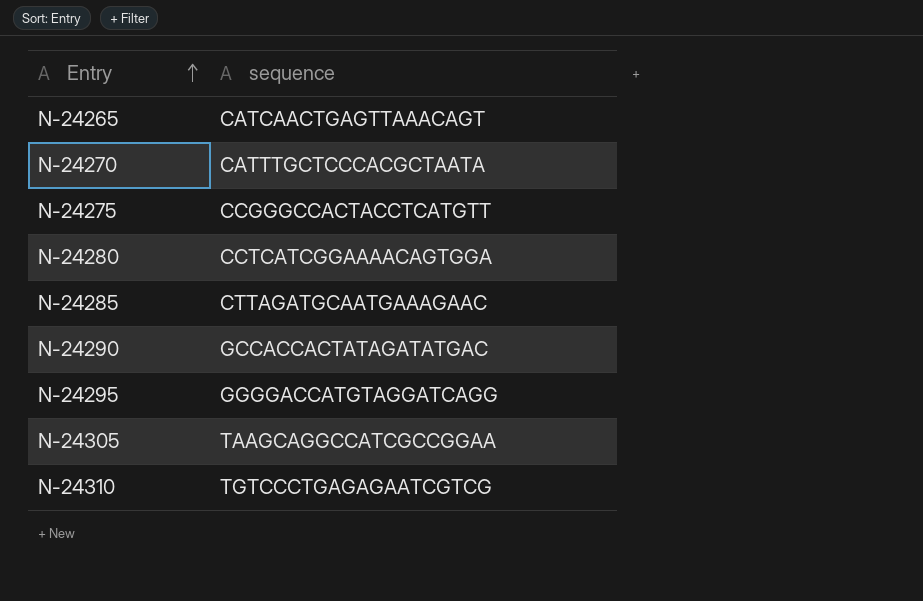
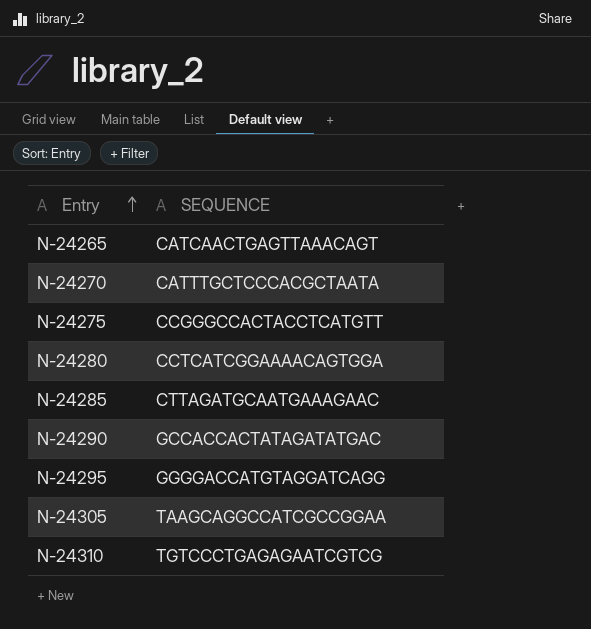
column name: sequence -> SEQUENCE

